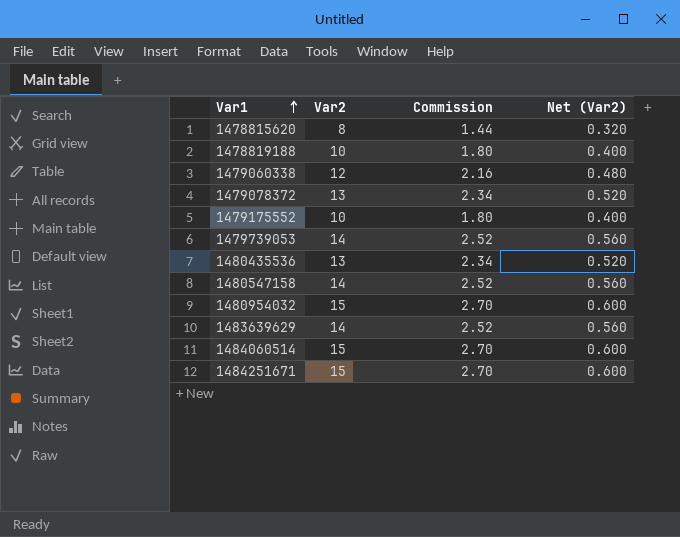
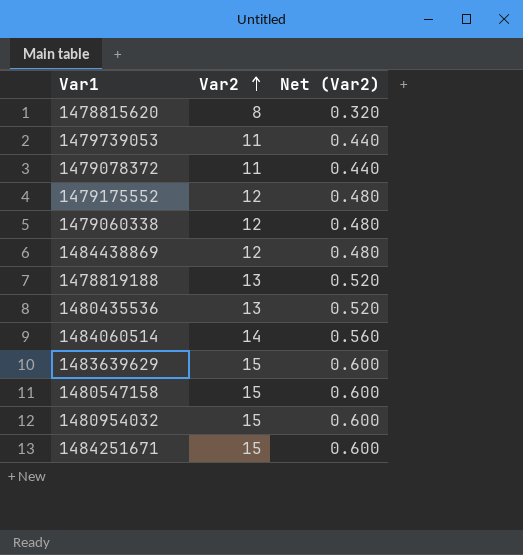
row order: Var1 ascending -> Var2 ascending
column Commission | formula: [Var2] * 0.18 -> none
1479739053 | Var2: 14 -> 11
1479739053 | Net (Var2): 0.560 -> 0.440
1479078372 | Var2: 13 -> 11
1479078372 | Net (Var2): 0.520 -> 0.440
1479175552 | Var2: 10 -> 12
1479175552 | Net (Var2): 0.400 -> 0.480
row 1484438869: none -> 12 | 0.480
1478819188 | Var2: 10 -> 13
1478819188 | Net (Var2): 0.400 -> 0.520
1484060514 | Var2: 15 -> 14
1484060514 | Net (Var2): 0.600 -> 0.560
1483639629 | Var2: 14 -> 15
1483639629 | Net (Var2): 0.560 -> 0.600
1480547158 | Var2: 14 -> 15
1480547158 | Net (Var2): 0.560 -> 0.600

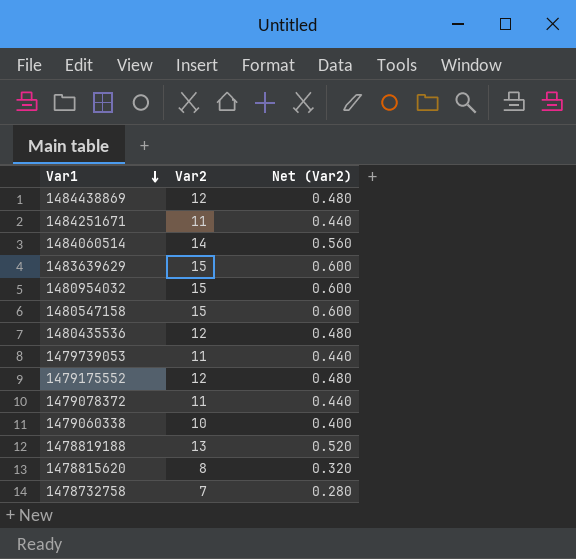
row order: Var2 ascending -> Var1 descending
1484251671 | Var2: 15 -> 11
1484251671 | Net (Var2): 0.600 -> 0.440
1480435536 | Var2: 13 -> 12
1480435536 | Net (Var2): 0.520 -> 0.480
1479060338 | Var2: 12 -> 10
1479060338 | Net (Var2): 0.480 -> 0.400
row 1478732758: none -> 7 | 0.280

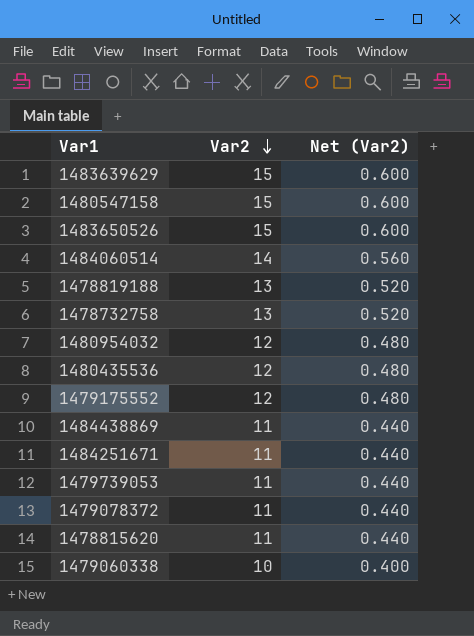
row order: Var1 descending -> Var2 descending
row 1483650526: none -> 15 | 0.600
1478732758 | Var2: 7 -> 13
1478732758 | Net (Var2): 0.280 -> 0.520
1480954032 | Var2: 15 -> 12
1480954032 | Net (Var2): 0.600 -> 0.480
1484438869 | Var2: 12 -> 11
1484438869 | Net (Var2): 0.480 -> 0.440
1478815620 | Var2: 8 -> 11
1478815620 | Net (Var2): 0.320 -> 0.440

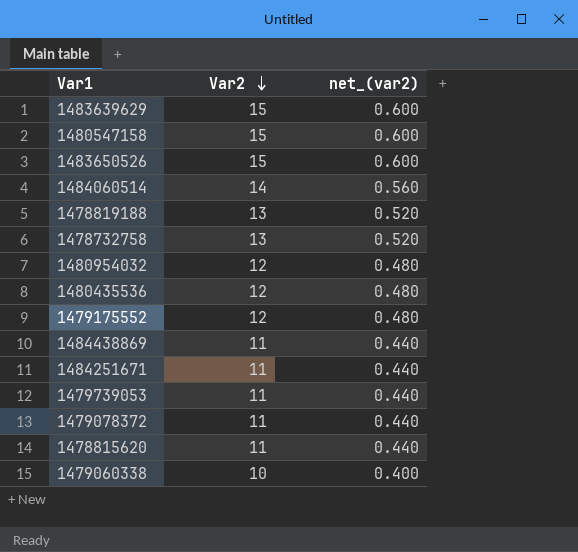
column name: Net (Var2) -> net_(var2)

